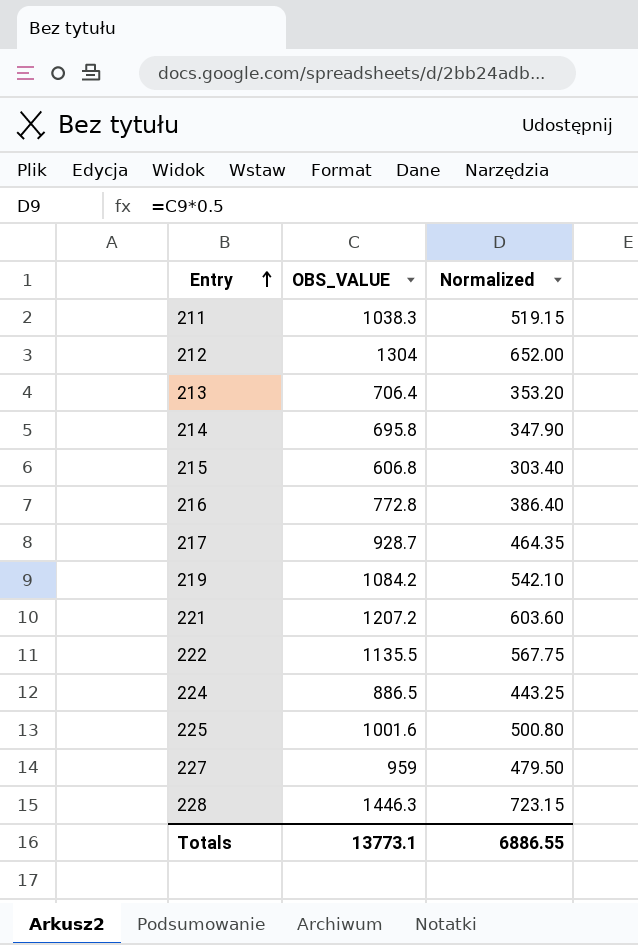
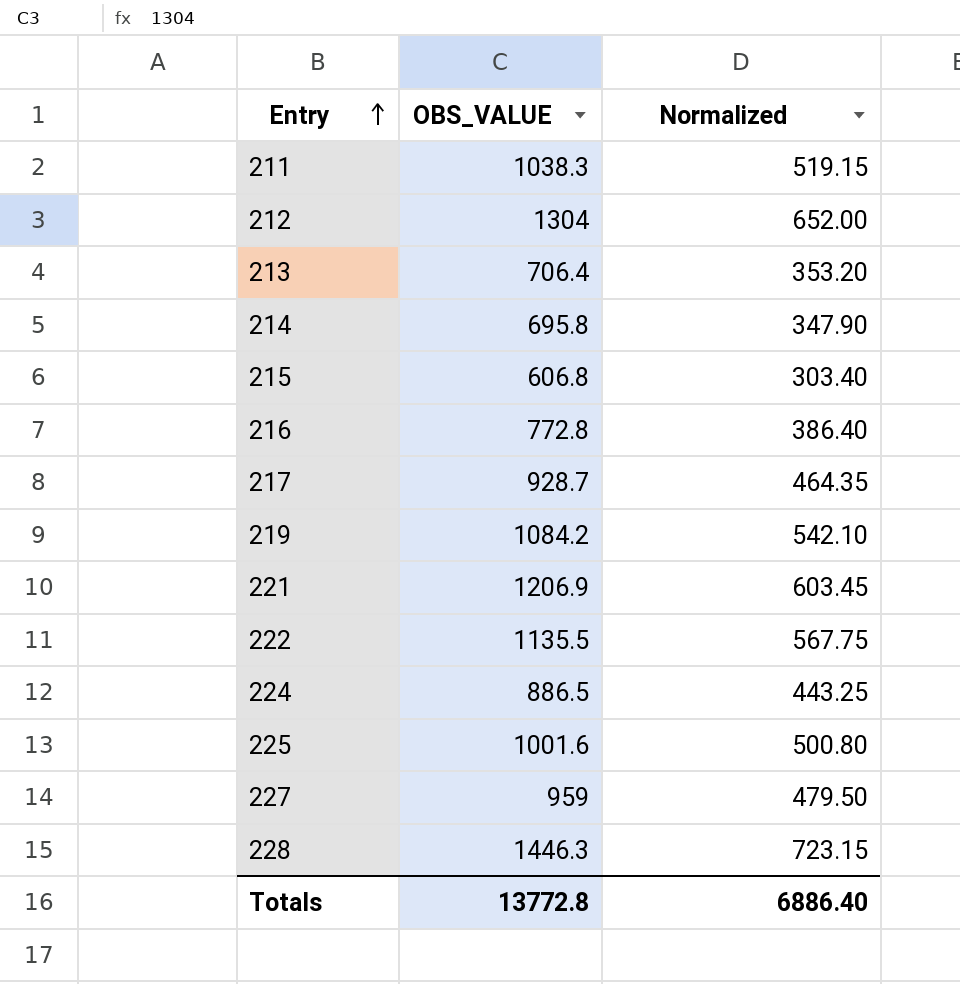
221 | OBS_VALUE: 1207.2 -> 1206.9
221 | Normalized: 603.60 -> 603.45
Totals | OBS_VALUE: 13773.1 -> 13772.8
Totals | Normalized: 6886.55 -> 6886.40

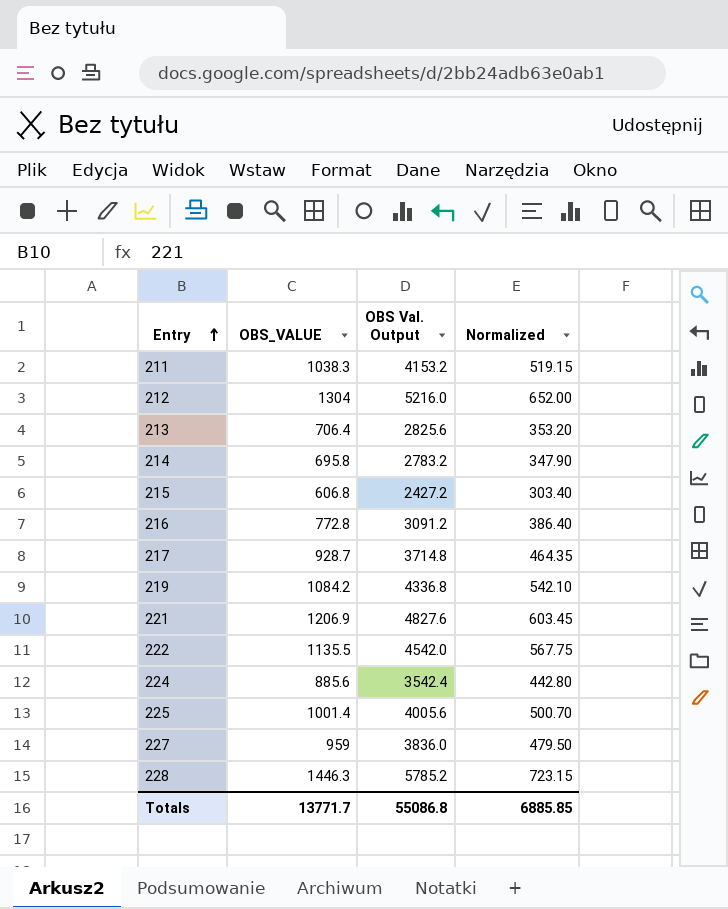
column OBS Val. Output | formula: none -> [OBS_VALUE] * 4
224 | OBS_VALUE: 886.5 -> 885.6
224 | Normalized: 443.25 -> 442.80
225 | OBS_VALUE: 1001.6 -> 1001.4
225 | Normalized: 500.80 -> 500.70
Totals | OBS_VALUE: 13772.8 -> 13771.7
Totals | Normalized: 6886.40 -> 6885.85

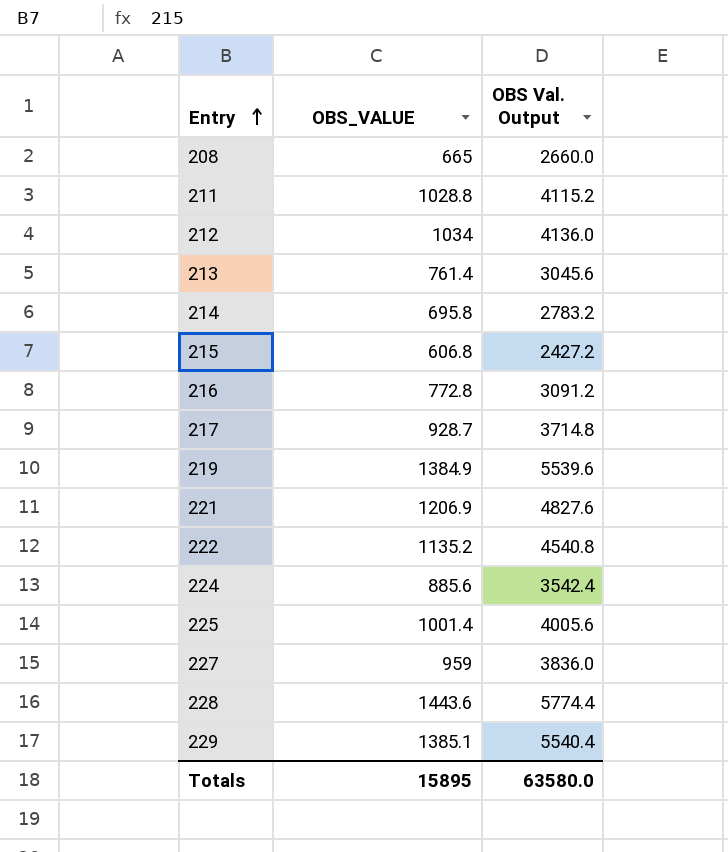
column Normalized | formula: [OBS_VALUE] * 0.5 -> none
row 208: none -> 665 | 2660.0
211 | OBS_VALUE: 1038.3 -> 1028.8
211 | OBS Val. Output: 4153.2 -> 4115.2
212 | OBS_VALUE: 1304 -> 1034
212 | OBS Val. Output: 5216.0 -> 4136.0
213 | OBS_VALUE: 706.4 -> 761.4
213 | OBS Val. Output: 2825.6 -> 3045.6
219 | OBS_VALUE: 1084.2 -> 1384.9
219 | OBS Val. Output: 4336.8 -> 5539.6
222 | OBS_VALUE: 1135.5 -> 1135.2
222 | OBS Val. Output: 4542.0 -> 4540.8
228 | OBS_VALUE: 1446.3 -> 1443.6
228 | OBS Val. Output: 5785.2 -> 5774.4
row 229: none -> 1385.1 | 5540.4
Totals | OBS_VALUE: 13771.7 -> 15895
Totals | OBS Val. Output: 55086.8 -> 63580.0

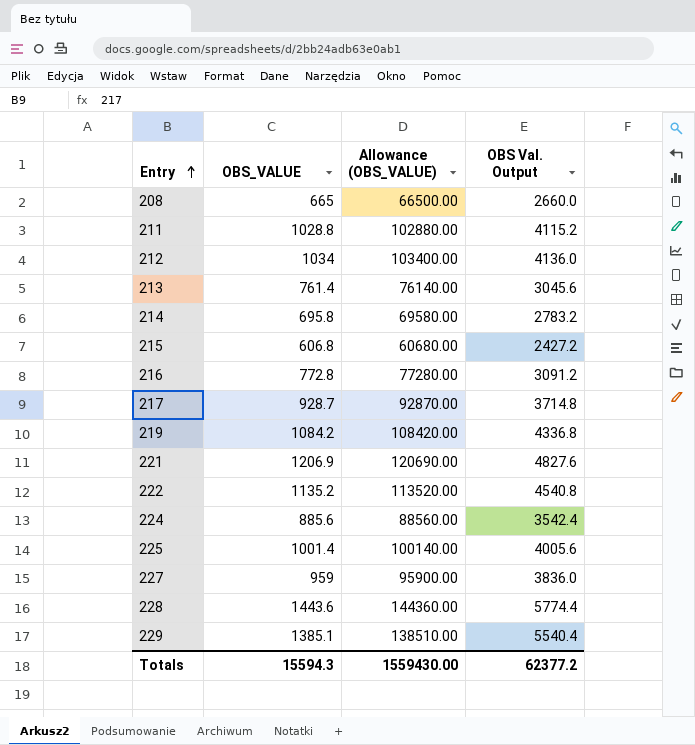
column Allowance (OBS_VALUE) | formula: none -> [OBS_VALUE] * 100
219 | OBS_VALUE: 1384.9 -> 1084.2
219 | OBS Val. Output: 5539.6 -> 4336.8
Totals | OBS_VALUE: 15895 -> 15594.3
Totals | OBS Val. Output: 63580.0 -> 62377.2

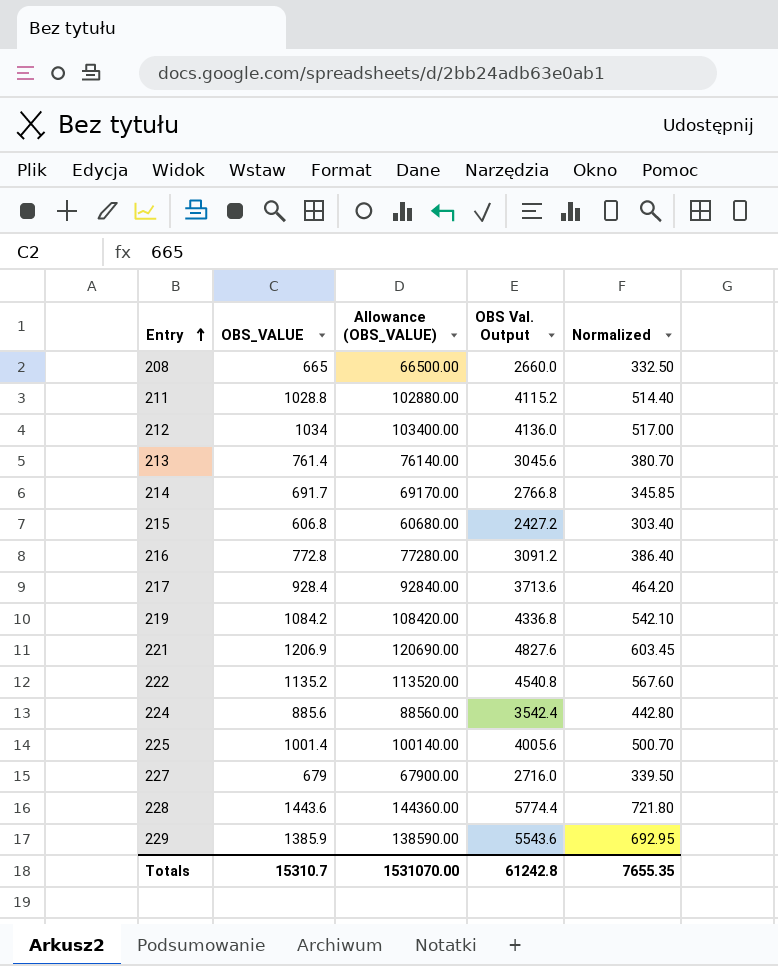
column Normalized | formula: none -> [OBS_VALUE] * 0.5
214 | OBS_VALUE: 695.8 -> 691.7
214 | Allowance (OBS_VALUE): 69580.00 -> 69170.00
214 | OBS Val. Output: 2783.2 -> 2766.8
217 | OBS_VALUE: 928.7 -> 928.4
217 | Allowance (OBS_VALUE): 92870.00 -> 92840.00
217 | OBS Val. Output: 3714.8 -> 3713.6
227 | OBS_VALUE: 959 -> 679
227 | Allowance (OBS_VALUE): 95900.00 -> 67900.00
227 | OBS Val. Output: 3836.0 -> 2716.0
229 | OBS_VALUE: 1385.1 -> 1385.9
229 | Allowance (OBS_VALUE): 138510.00 -> 138590.00
229 | OBS Val. Output: 5540.4 -> 5543.6
Totals | OBS_VALUE: 15594.3 -> 15310.7
Totals | Allowance (OBS_VALUE): 1559430.00 -> 1531070.00
Totals | OBS Val. Output: 62377.2 -> 61242.8

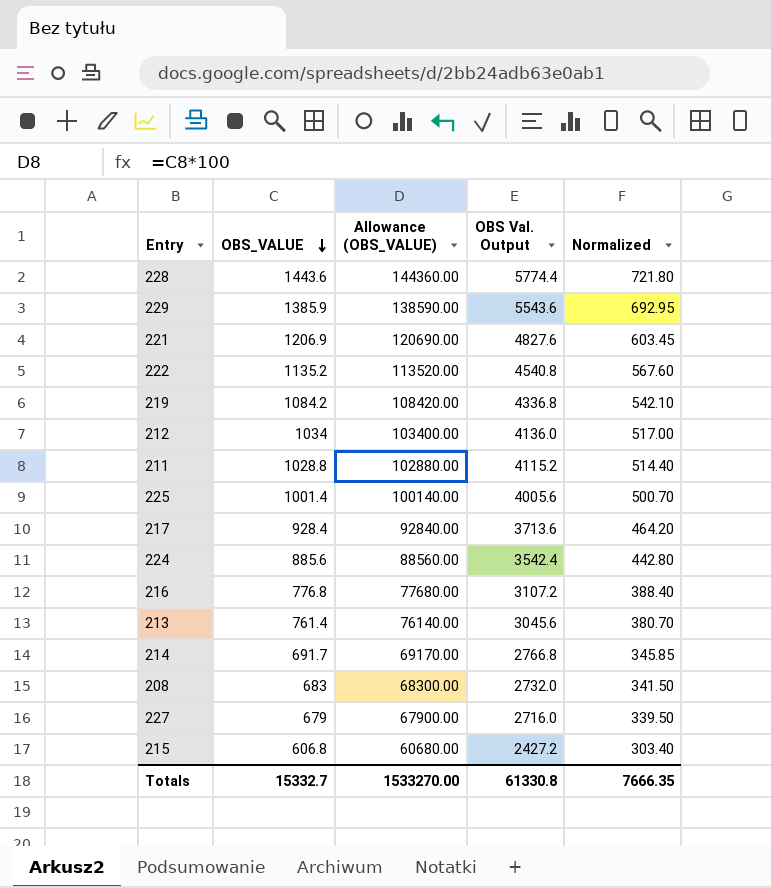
row order: Entry ascending -> OBS_VALUE descending
216 | OBS_VALUE: 772.8 -> 776.8
216 | Allowance (OBS_VALUE): 77280.00 -> 77680.00
216 | OBS Val. Output: 3091.2 -> 3107.2
216 | Normalized: 386.40 -> 388.40
208 | OBS_VALUE: 665 -> 683
208 | Allowance (OBS_VALUE): 66500.00 -> 68300.00
208 | OBS Val. Output: 2660.0 -> 2732.0
208 | Normalized: 332.50 -> 341.50
Totals | OBS_VALUE: 15310.7 -> 15332.7
Totals | Allowance (OBS_VALUE): 1531070.00 -> 1533270.00
Totals | OBS Val. Output: 61242.8 -> 61330.8
Totals | Normalized: 7655.35 -> 7666.35

